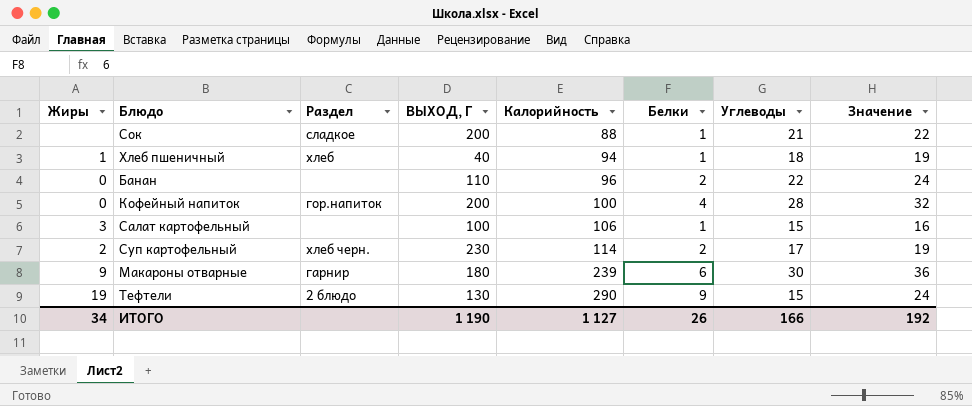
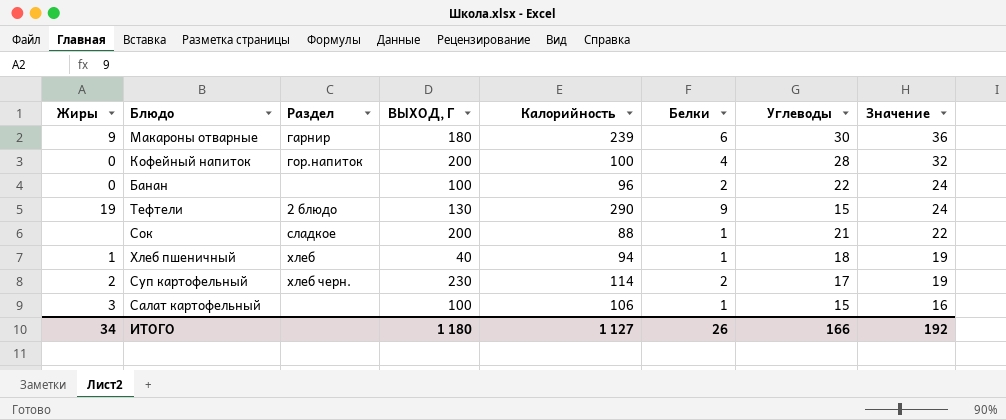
row order: Калорийность ascending -> Значение descending
Банан | ВЫХОД, Г: 110 -> 100
ИТОГО | ВЫХОД, Г: 1 190 -> 1 180

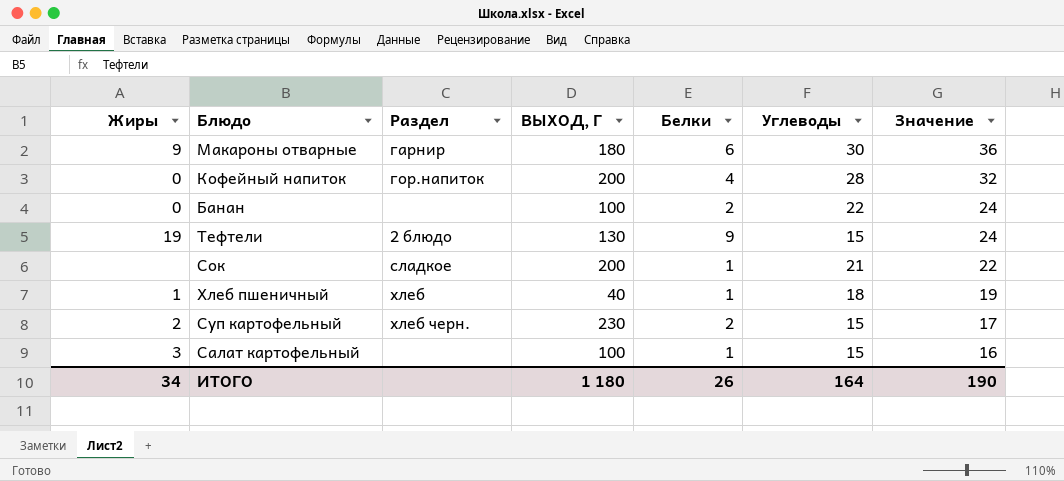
column Калорийность | position: 5 -> none
Суп картофельный | Углеводы: 17 -> 15
Суп картофельный | Значение: 19 -> 17
ИТОГО | Углеводы: 166 -> 164
ИТОГО | Значение: 192 -> 190

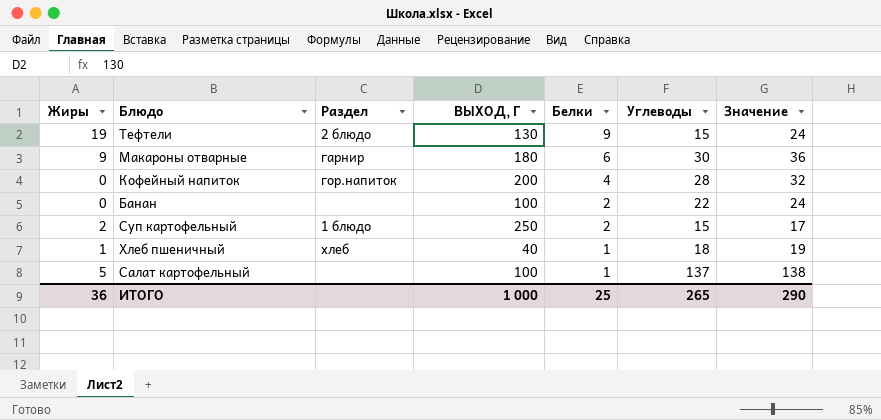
row order: Значение descending -> Белки descending
row Сок: none | сладкое | 200 | 1 | 21 | 22 -> none
Суп картофельный | Раздел: хлеб черн. -> 1 блюдо
Суп картофельный | ВЫХОД, Г: 230 -> 250
Салат картофельный | Жиры: 3 -> 5
Салат картофельный | Углеводы: 15 -> 137
Салат картофельный | Значение: 16 -> 138
ИТОГО | Жиры: 34 -> 36
ИТОГО | ВЫХОД, Г: 1 180 -> 1 000
ИТОГО | Белки: 26 -> 25
ИТОГО | Углеводы: 164 -> 265
ИТОГО | Значение: 190 -> 290

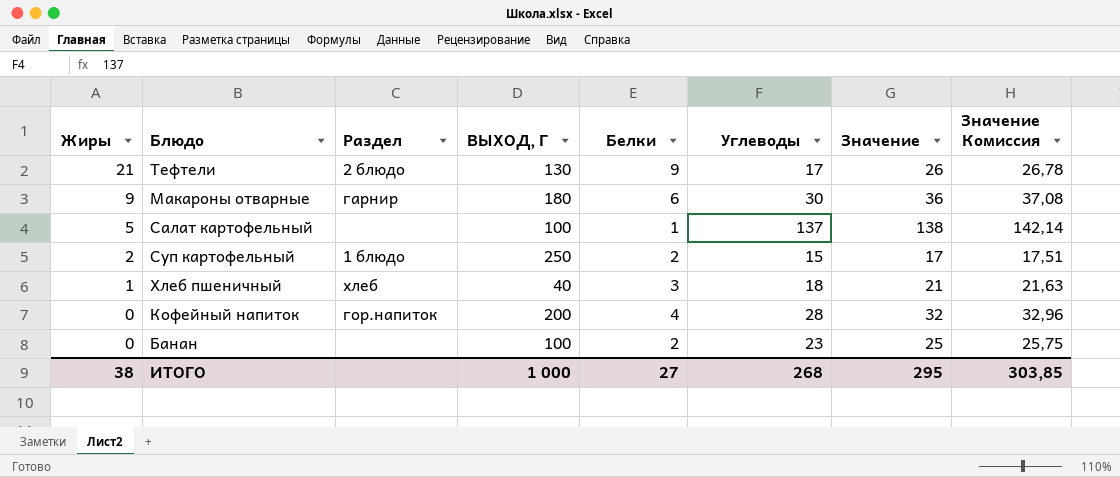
row order: Белки descending -> Жиры descending
column Значение Комиссия | formula: none -> [Значение] * 1,03
Тефтели | Жиры: 19 -> 21
Тефтели | Углеводы: 15 -> 17
Тефтели | Значение: 24 -> 26
Хлеб пшеничный | Белки: 1 -> 3
Хлеб пшеничный | Значение: 19 -> 21
Банан | Углеводы: 22 -> 23
Банан | Значение: 24 -> 25
ИТОГО | Жиры: 36 -> 38
ИТОГО | Белки: 25 -> 27
ИТОГО | Углеводы: 265 -> 268
ИТОГО | Значение: 290 -> 295

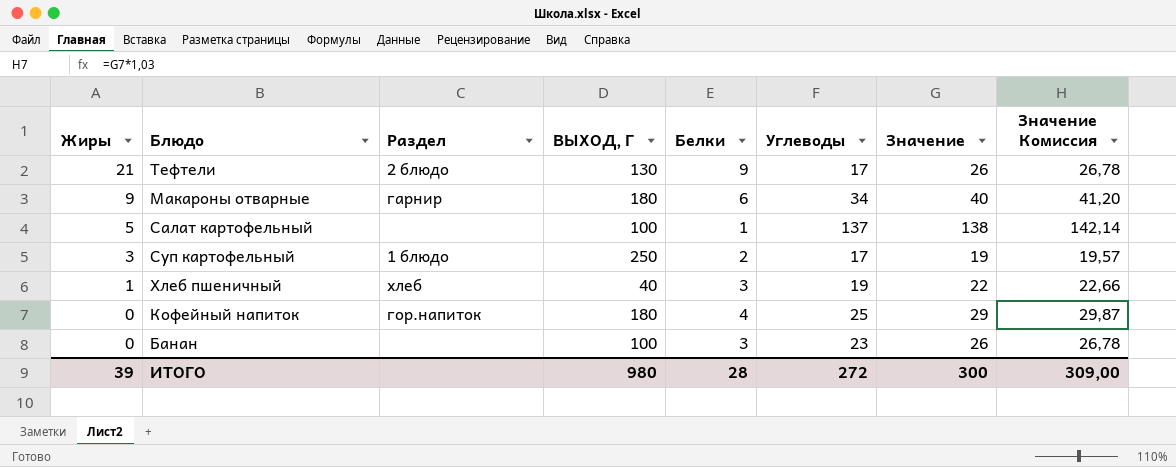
Макароны отварные | Углеводы: 30 -> 34
Макароны отварные | Значение: 36 -> 40
Макароны отварные | Значение Комиссия: 37,08 -> 41,20
Суп картофельный | Жиры: 2 -> 3
Суп картофельный | Углеводы: 15 -> 17
Суп картофельный | Значение: 17 -> 19
Суп картофельный | Значение Комиссия: 17,51 -> 19,57
Хлеб пшеничный | Углеводы: 18 -> 19
Хлеб пшеничный | Значение: 21 -> 22
Хлеб пшеничный | Значение Комиссия: 21,63 -> 22,66
Кофейный напиток | ВЫХОД, Г: 200 -> 180
Кофейный напиток | Углеводы: 28 -> 25
Кофейный напиток | Значение: 32 -> 29
Кофейный напиток | Значение Комиссия: 32,96 -> 29,87
Банан | Белки: 2 -> 3
Банан | Значение: 25 -> 26
Банан | Значение Комиссия: 25,75 -> 26,78
ИТОГО | Жиры: 38 -> 39
ИТОГО | ВЫХОД, Г: 1 000 -> 980
ИТОГО | Белки: 27 -> 28
ИТОГО | Углеводы: 268 -> 272
ИТОГО | Значение: 295 -> 300
ИТОГО | Значение Комиссия: 303,85 -> 309,00

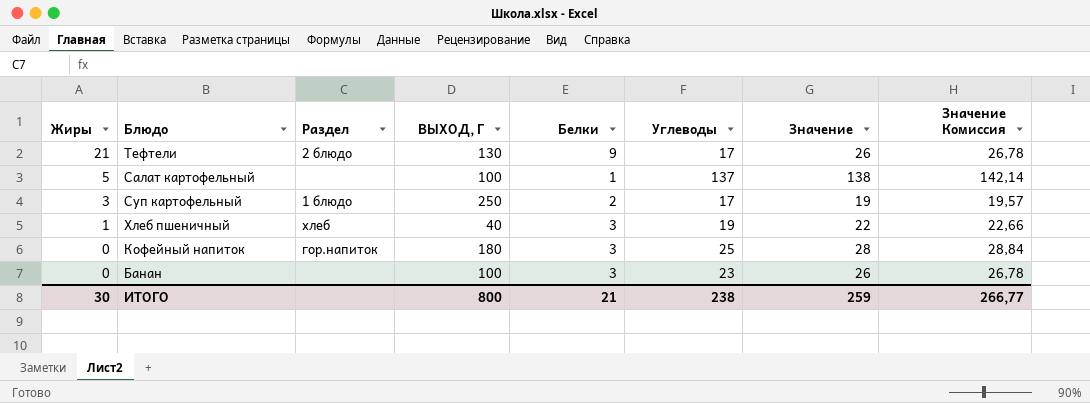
row Макароны отварные: 9 | гарнир | 180 | 6 | 34 | 40 | 41,20 -> none
Кофейный напиток | Белки: 4 -> 3
Кофейный напиток | Значение: 29 -> 28
Кофейный напиток | Значение Комиссия: 29,87 -> 28,84
ИТОГО | Жиры: 39 -> 30
ИТОГО | ВЫХОД, Г: 980 -> 800
ИТОГО | Белки: 28 -> 21
ИТОГО | Углеводы: 272 -> 238
ИТОГО | Значение: 300 -> 259
ИТОГО | Значение Комиссия: 309,00 -> 266,77

